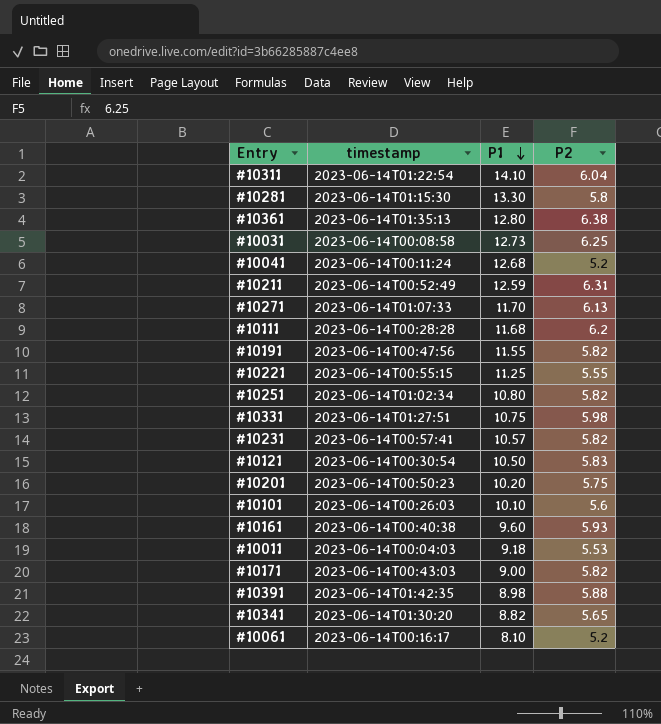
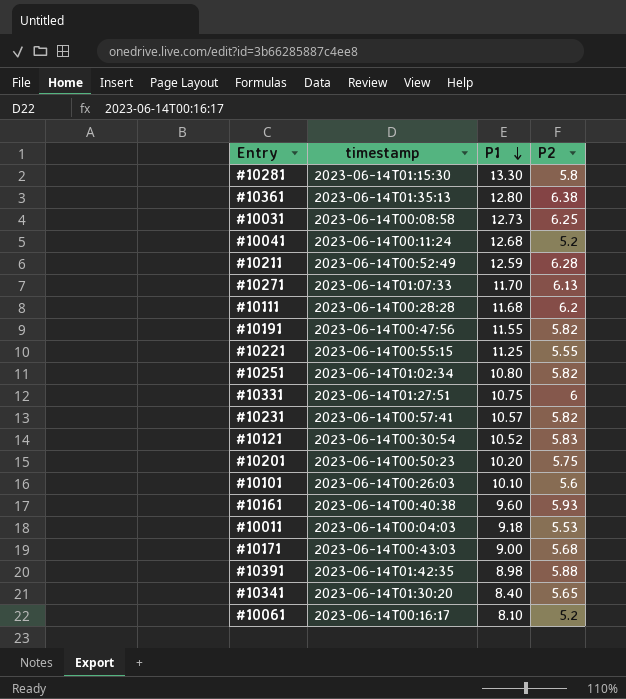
row #10311: 2023-06-14T01:22:54 | 14.10 | 6.04 -> none
#10211 | P2: 6.31 -> 6.28
#10331 | P2: 5.98 -> 6
#10121 | P1: 10.50 -> 10.52
#10171 | P2: 5.82 -> 5.68
#10341 | P1: 8.82 -> 8.40

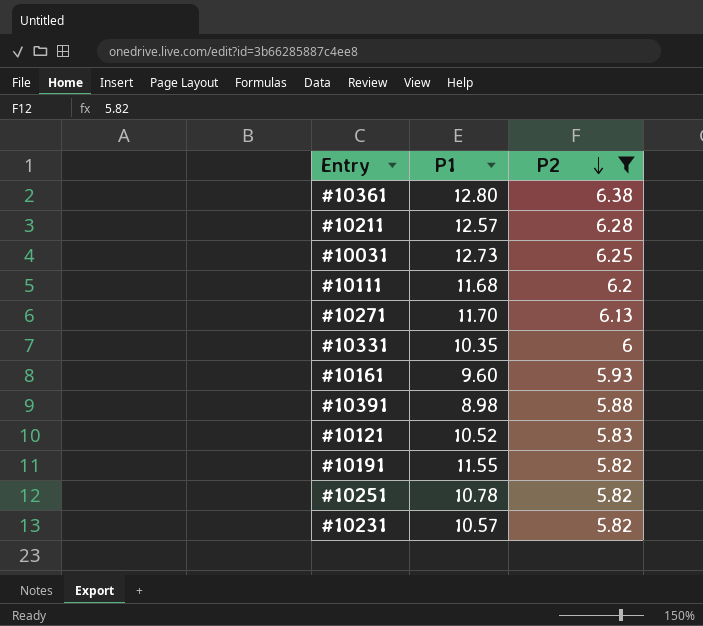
filter: none -> P2 >= 5.82
row order: P1 descending -> P2 descending
column timestamp | position: 2 -> none
#10211 | P1: 12.59 -> 12.57
#10331 | P1: 10.75 -> 10.35
#10251 | P1: 10.80 -> 10.78

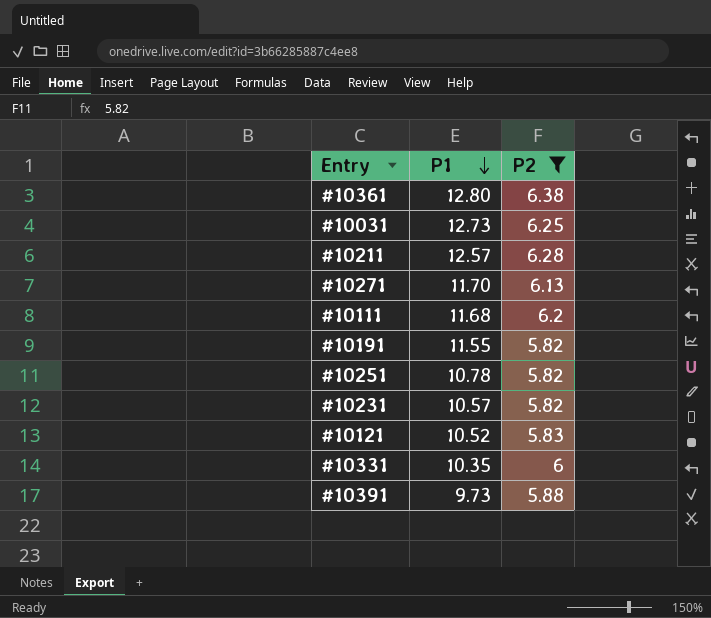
row order: P2 descending -> P1 descending
row #10161: 9.60 | 5.93 -> none
#10391 | P1: 8.98 -> 9.73

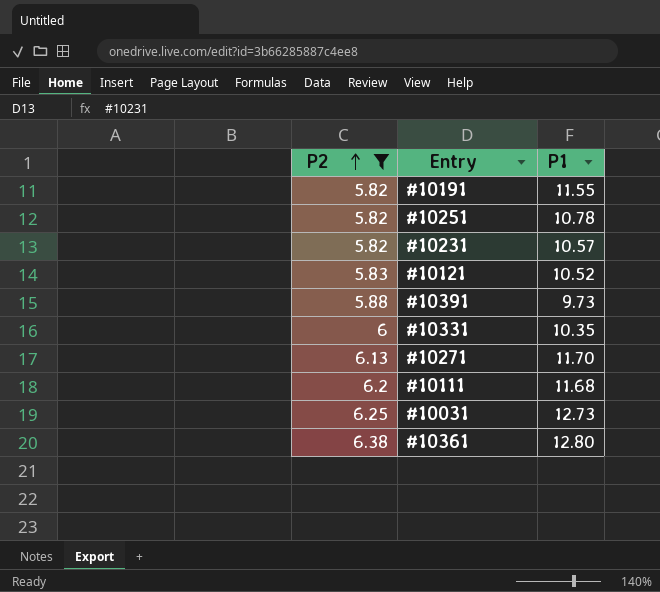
row order: P1 descending -> P2 ascending
column P2 | position: 3 -> 1
row #10211: 12.57 | 6.28 -> none

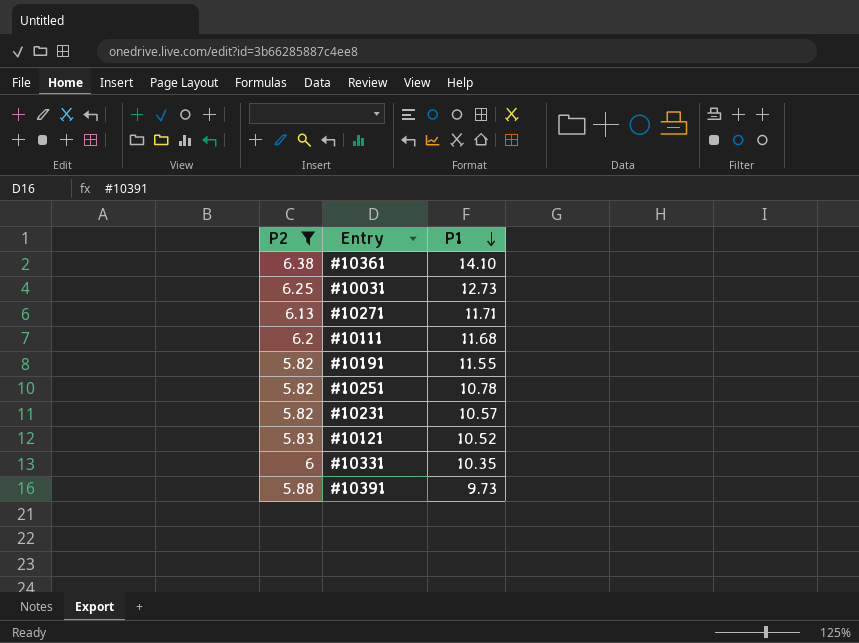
row order: P2 ascending -> P1 descending
#10361 | P1: 12.80 -> 14.10
#10271 | P1: 11.70 -> 11.71

